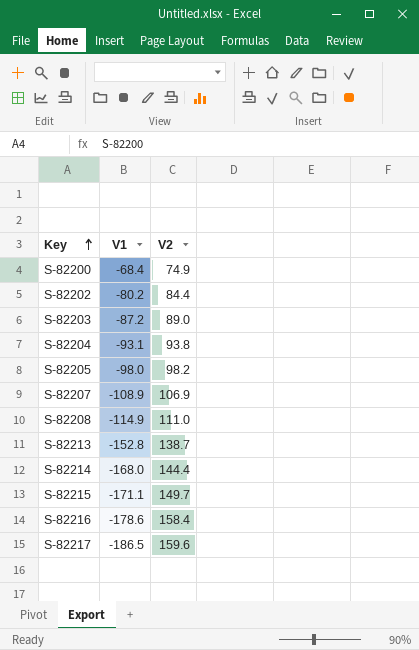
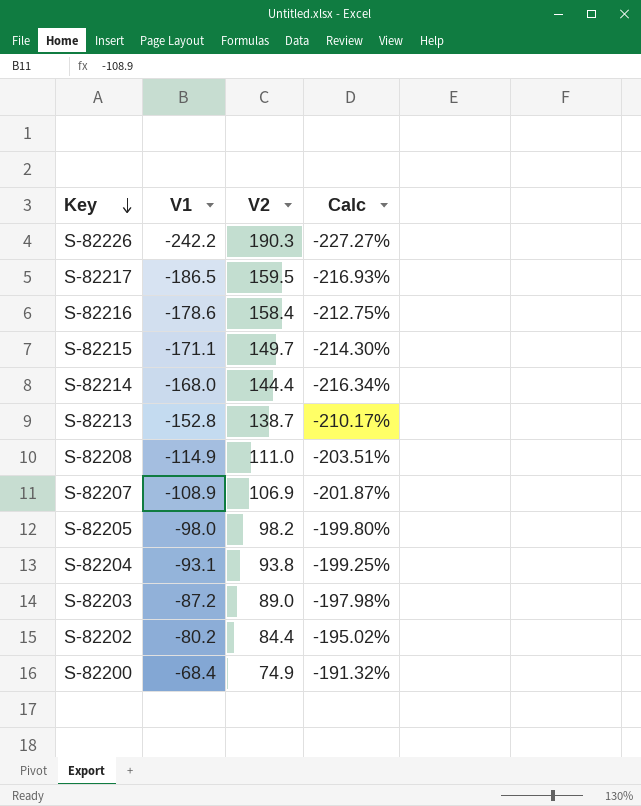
row order: Key ascending -> Key descending
column Calc | formula: none -> ([V1] - [V2]) / [V2]
row S-82226: none -> -242.2 | 190.3 | -227.27%
S-82217 | V2: 159.6 -> 159.5

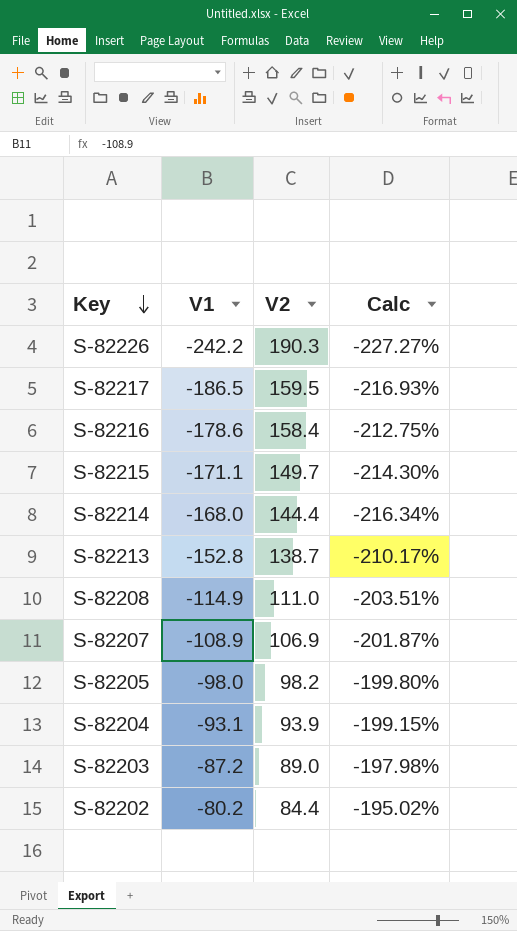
row S-82200: -68.4 | 74.9 | -191.32% -> none
S-82204 | V2: 93.8 -> 93.9
S-82204 | Calc: -199.25% -> -199.15%

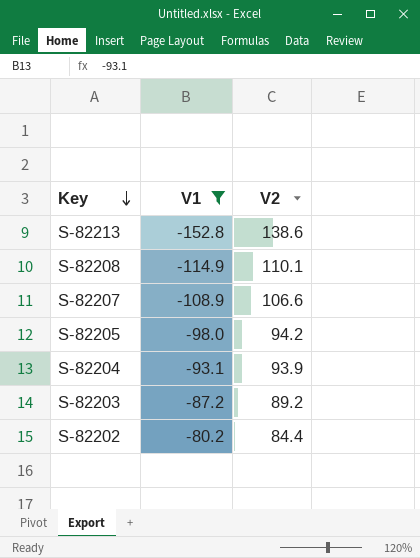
filter: none -> V1 >= -152.8
column Calc | formula: ([V1] - [V2]) / [V2] -> none
S-82213 | V2: 138.7 -> 138.6
S-82208 | V2: 111.0 -> 110.1
S-82207 | V2: 106.9 -> 106.6
S-82205 | V2: 98.2 -> 94.2
S-82203 | V2: 89.0 -> 89.2

